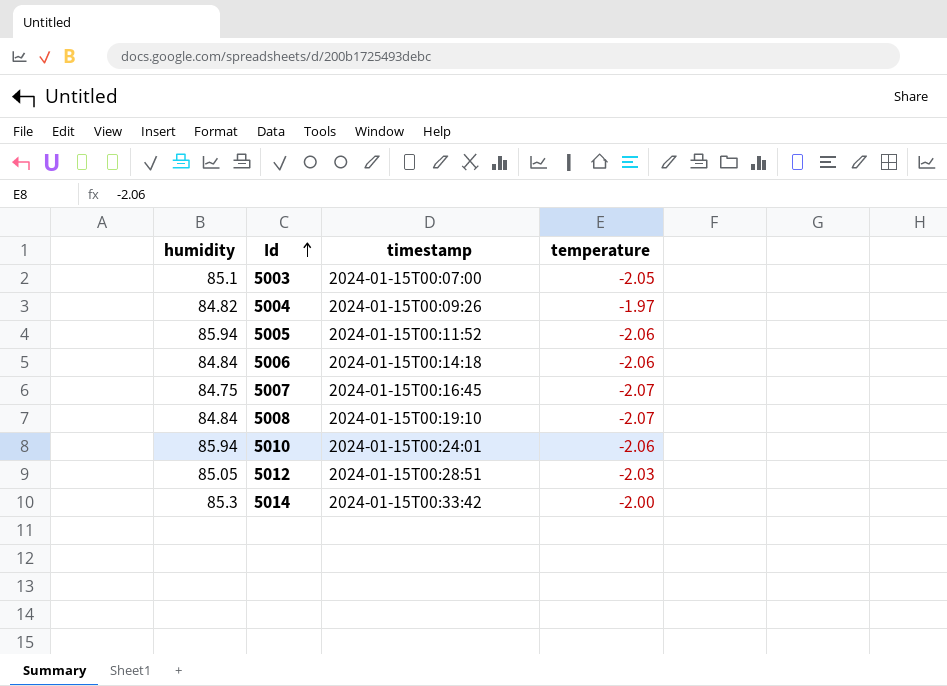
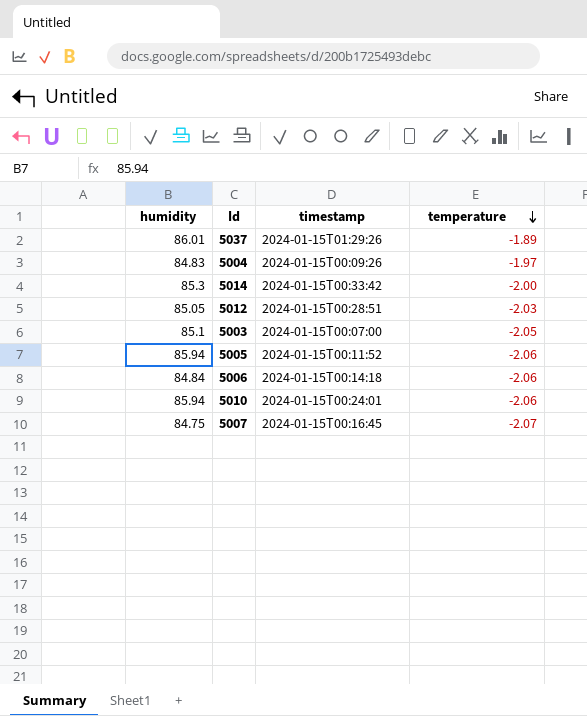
row order: Id ascending -> temperature descending
row 5008: 84.84 | 2024-01-15T00:19:10 | -2.07 -> none
row 5037: none -> 86.01 | 2024-01-15T01:29:26 | -1.89
5004 | humidity: 84.82 -> 84.83

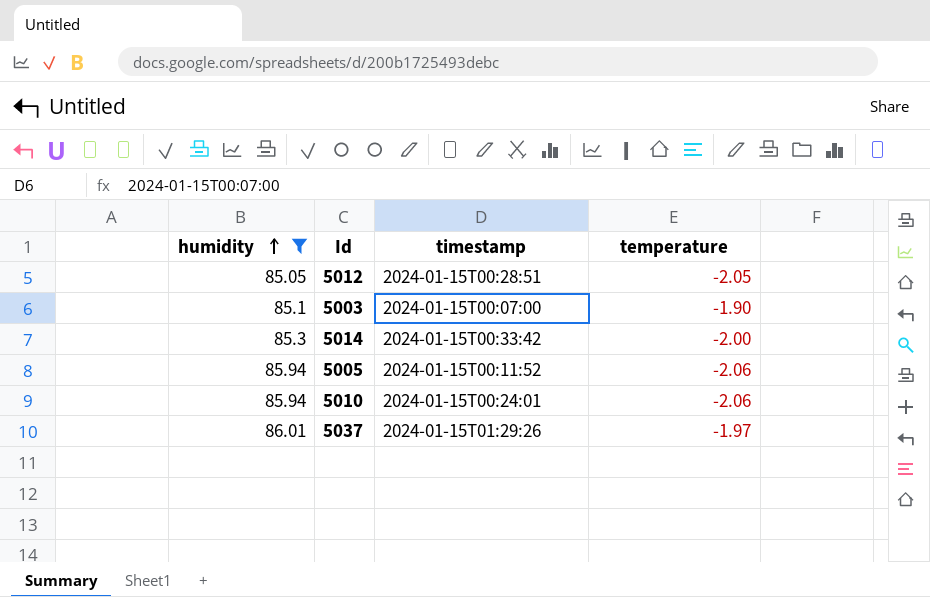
filter: none -> humidity >= 85.05
row order: temperature descending -> humidity ascending
5012 | temperature: -2.03 -> -2.05
5003 | temperature: -2.05 -> -1.90
5037 | temperature: -1.89 -> -1.97

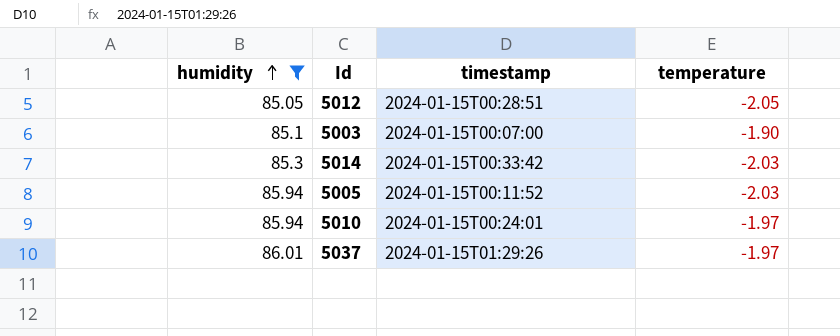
5014 | temperature: -2.00 -> -2.03
5005 | temperature: -2.06 -> -2.03
5010 | temperature: -2.06 -> -1.97

